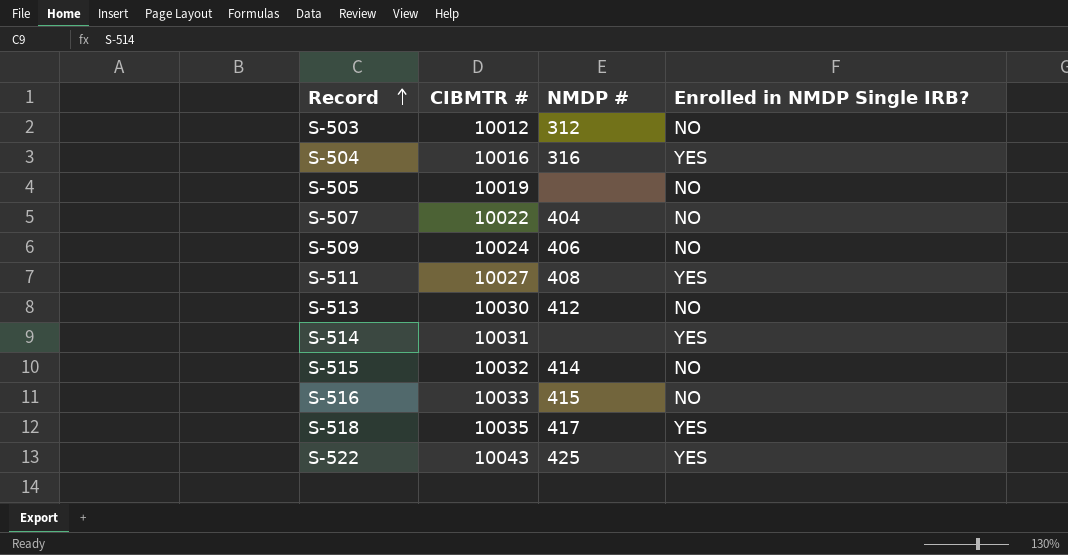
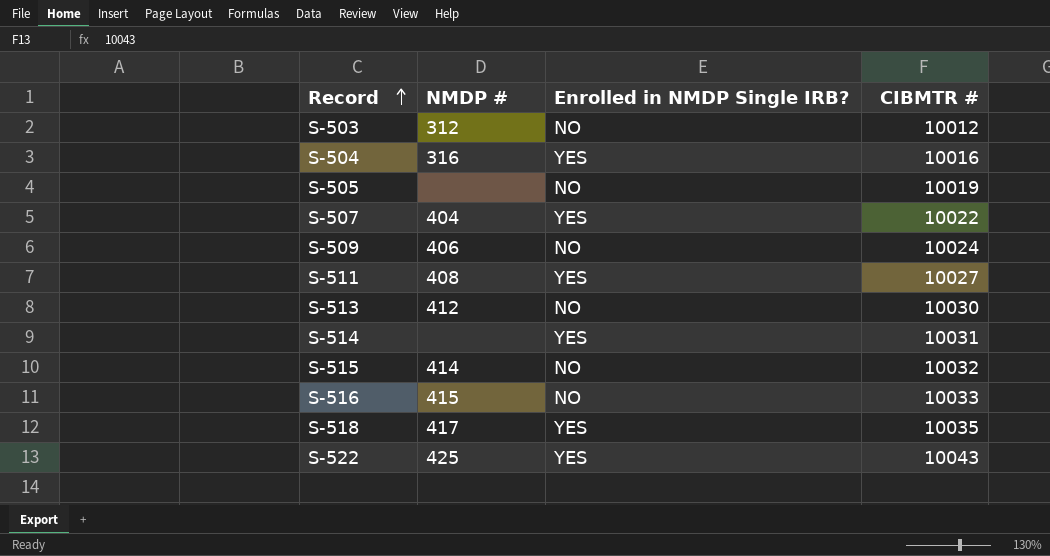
column CIBMTR # | position: 2 -> 4
S-507 | Enrolled in NMDP Single IRB?: NO -> YES

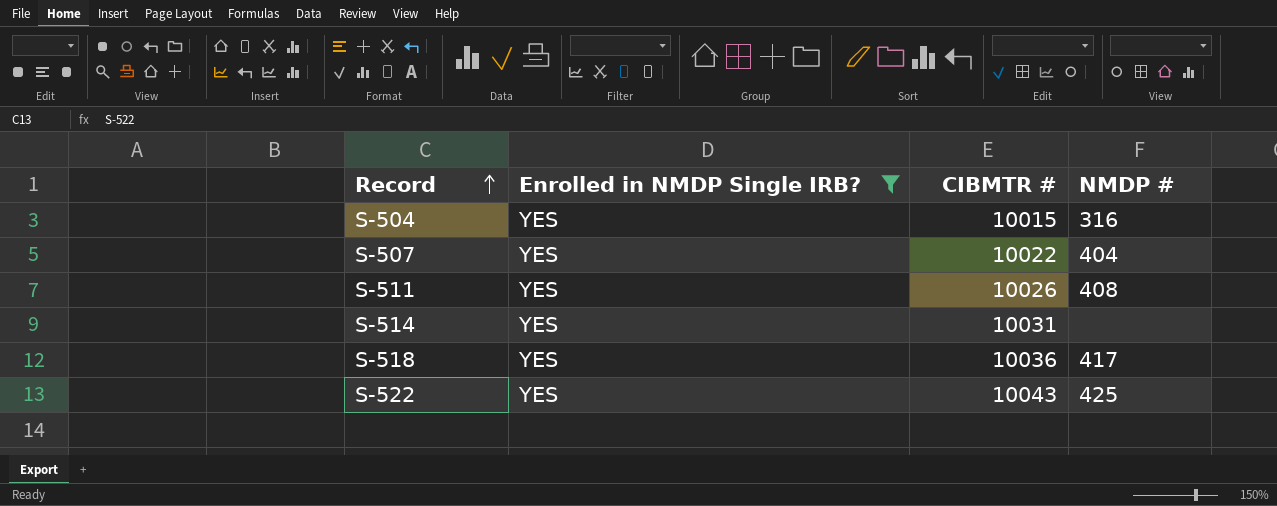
filter: none -> Enrolled in NMDP Single IRB? = YES
column NMDP # | position: 2 -> 4
S-504 | CIBMTR #: 10016 -> 10015
S-511 | CIBMTR #: 10027 -> 10026
S-518 | CIBMTR #: 10035 -> 10036

